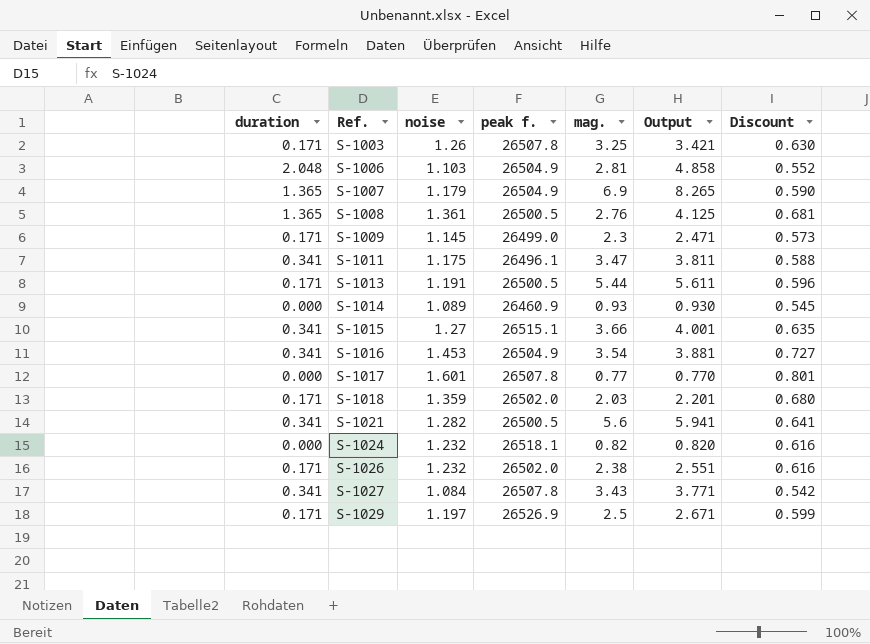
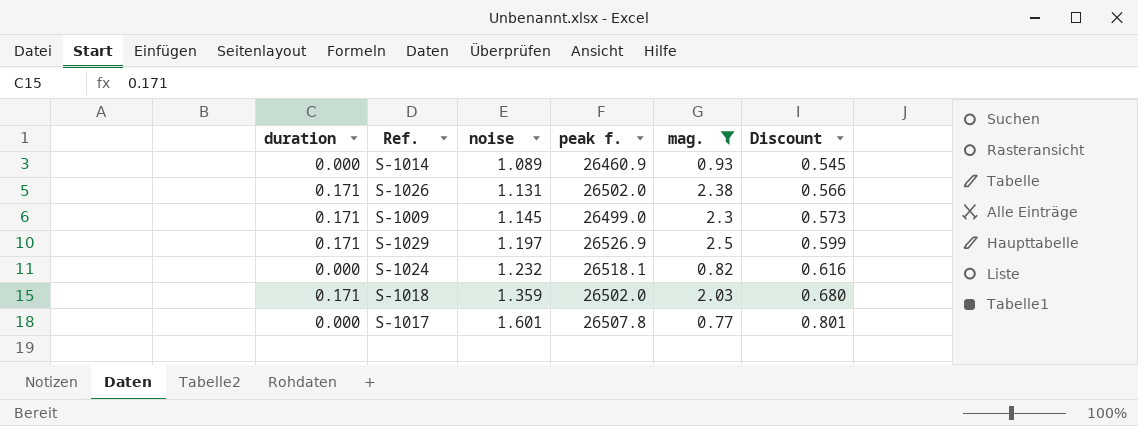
filter: none -> mag. <= 2.5
row order: Ref. ascending -> noise ascending
column Output | formula: [duration] + [mag.] -> none
S-1026 | noise: 1.232 -> 1.131
S-1026 | Discount: 0.616 -> 0.566

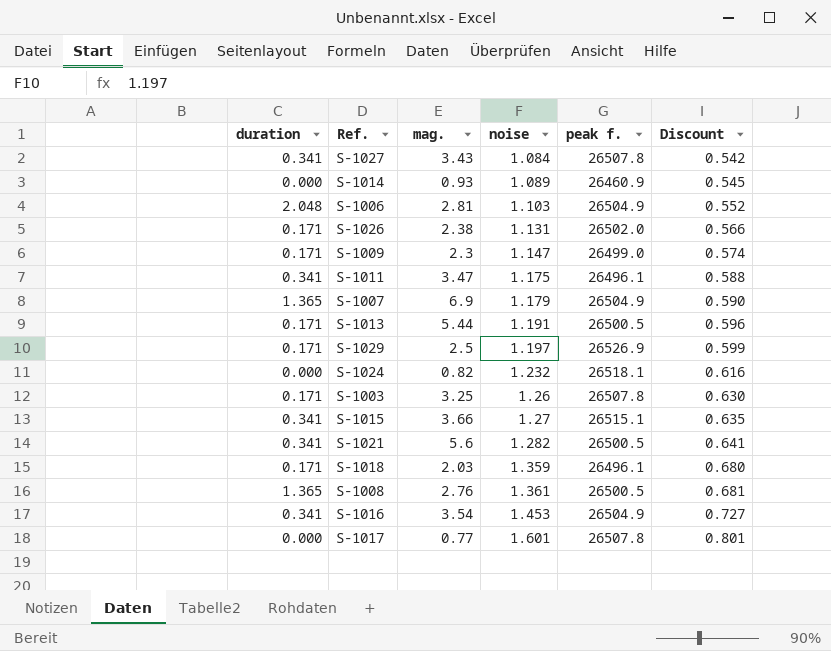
filter: mag. <= 2.5 -> none
column mag. | position: 5 -> 3
S-1009 | noise: 1.145 -> 1.147
S-1009 | Discount: 0.573 -> 0.574
S-1018 | peak f.: 26502.0 -> 26496.1

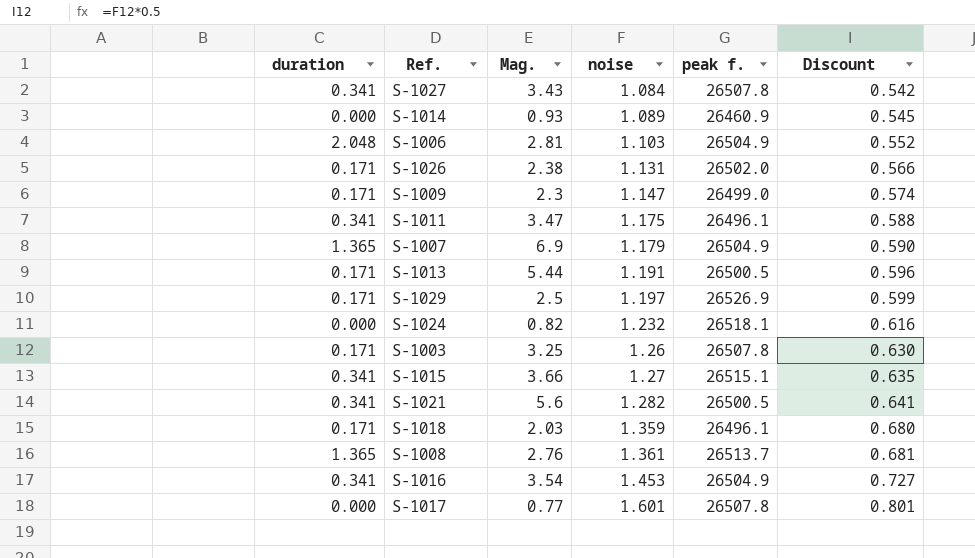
column name: mag. -> Mag.
S-1008 | peak f.: 26500.5 -> 26513.7

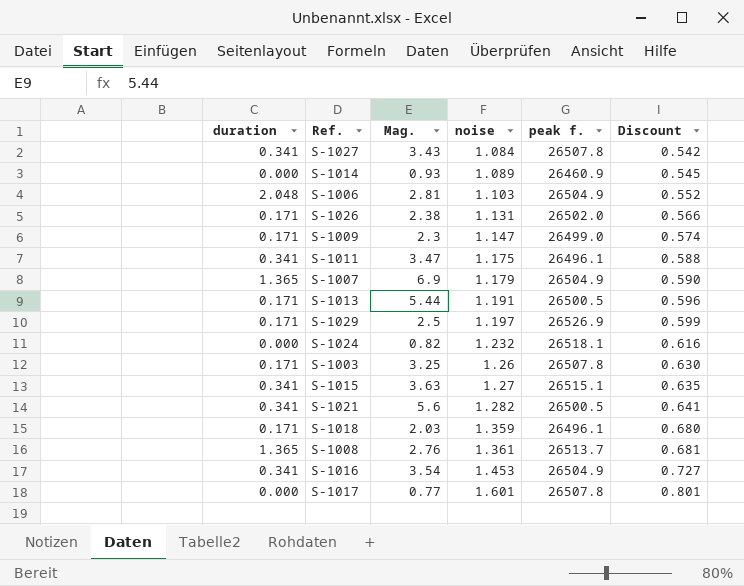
S-1015 | Mag.: 3.66 -> 3.63

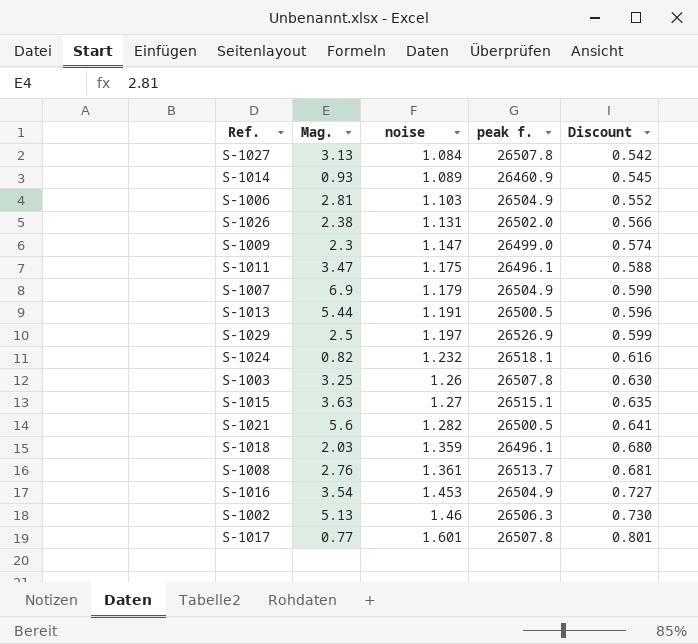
column duration | position: 1 -> none
S-1027 | Mag.: 3.43 -> 3.13
row S-1002: none -> 5.13 | 1.46 | 26506.3 | 0.730

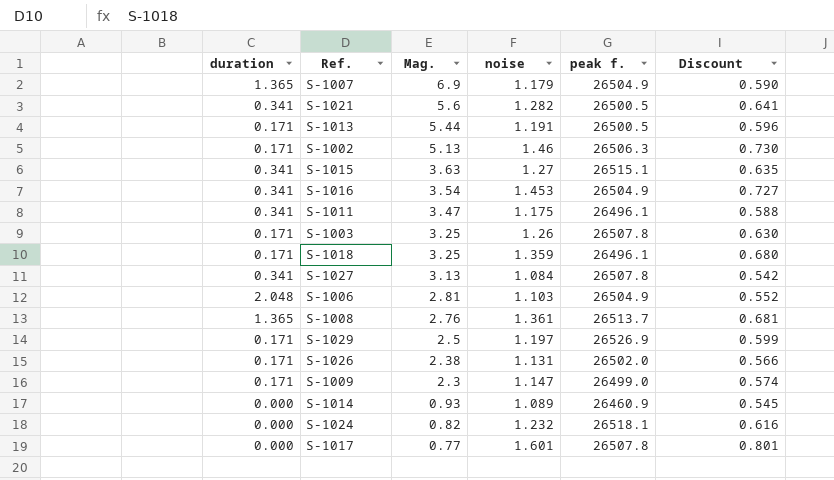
row order: noise ascending -> Mag. descending
column duration | position: none -> 1
S-1018 | Mag.: 2.03 -> 3.25

